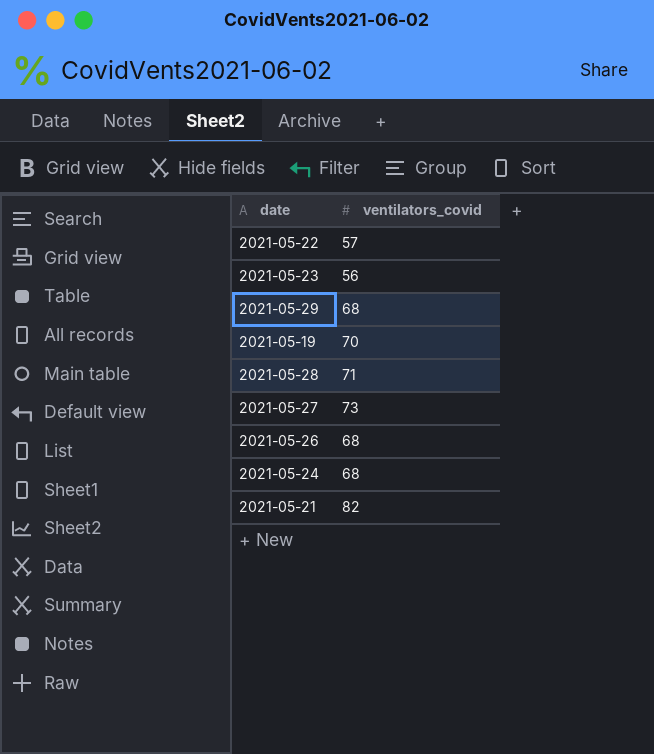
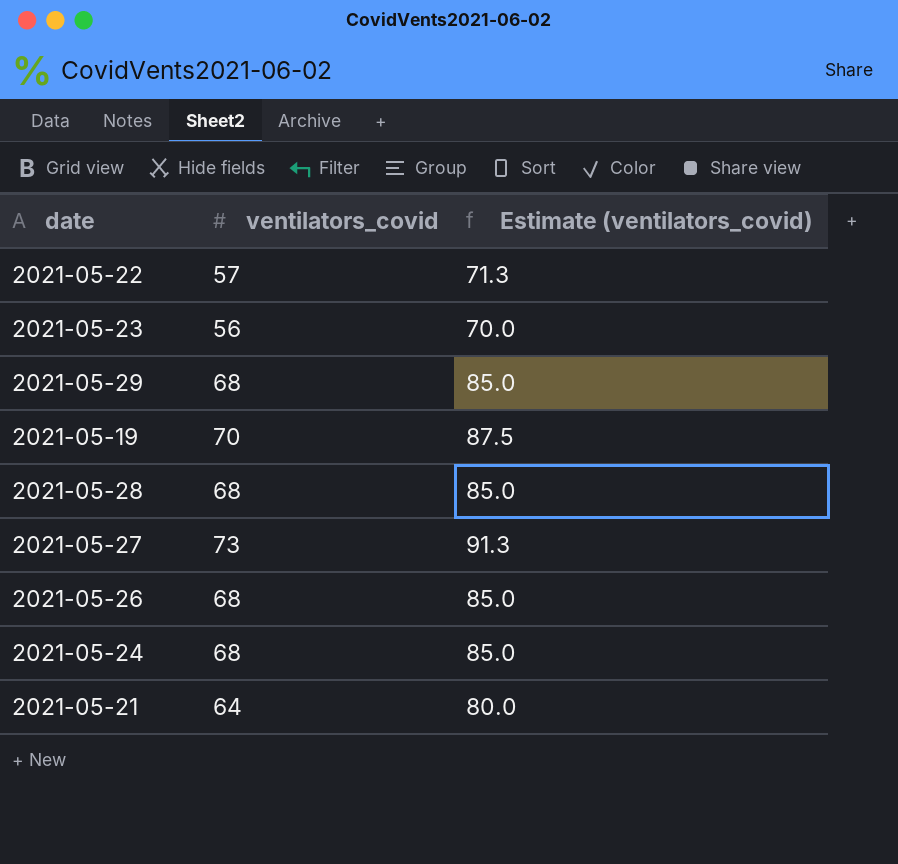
column Estimate (ventilators_covid) | formula: none -> [ventilators_covid] * 1.25
2021-05-28 | ventilators_covid: 71 -> 68
2021-05-21 | ventilators_covid: 82 -> 64

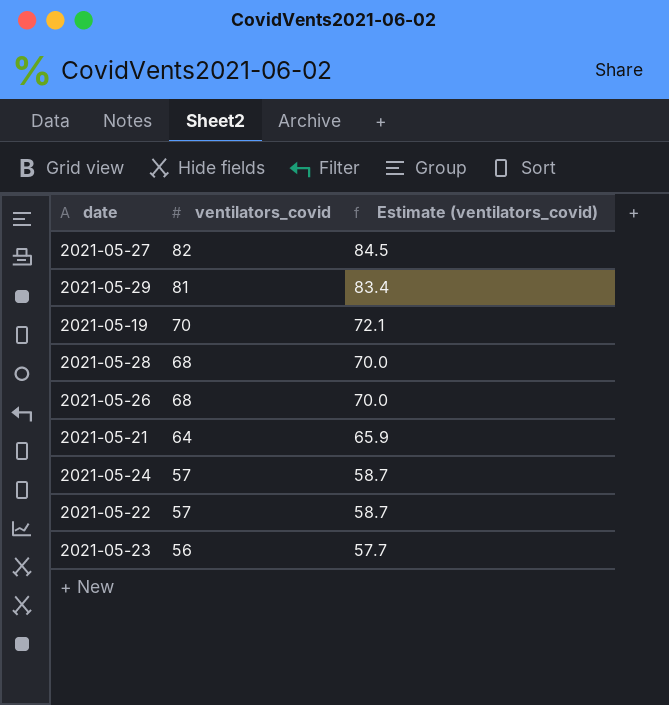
row order: none -> ventilators_covid descending
column Estimate (ventilators_covid) | formula: [ventilators_covid] * 1.25 -> [ventilators_covid] * 1.03
2021-05-27 | ventilators_covid: 73 -> 82
2021-05-29 | ventilators_covid: 68 -> 81
2021-05-24 | ventilators_covid: 68 -> 57

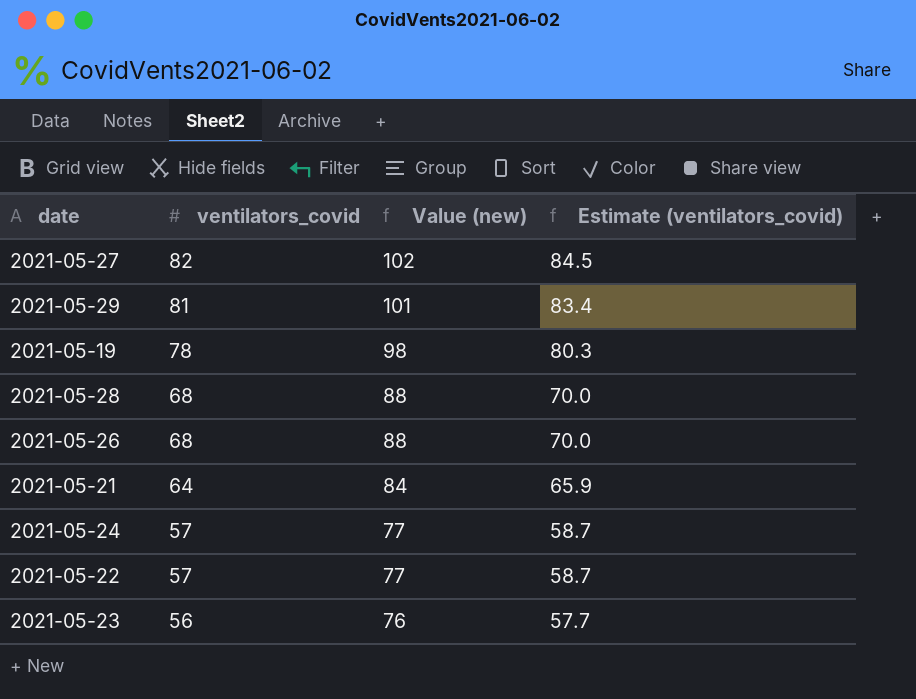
column Value (new) | formula: none -> [ventilators_covid] + 20
2021-05-19 | ventilators_covid: 70 -> 78
2021-05-19 | Estimate (ventilators_covid): 72.1 -> 80.3

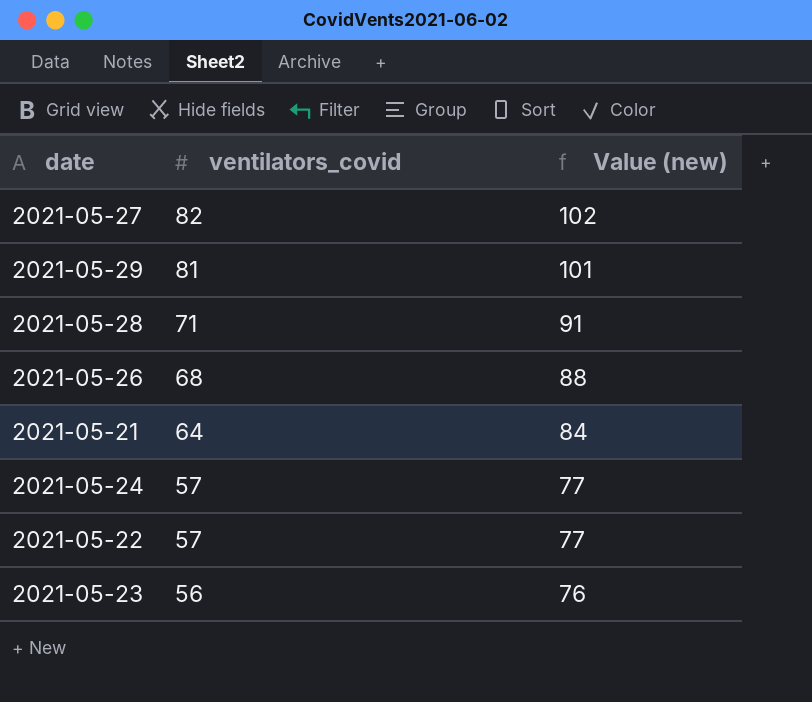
column Estimate (ventilators_covid) | formula: [ventilators_covid] * 1.03 -> none
row 2021-05-19: 78 | 98 | 80.3 -> none
2021-05-28 | ventilators_covid: 68 -> 71
2021-05-28 | Value (new): 88 -> 91

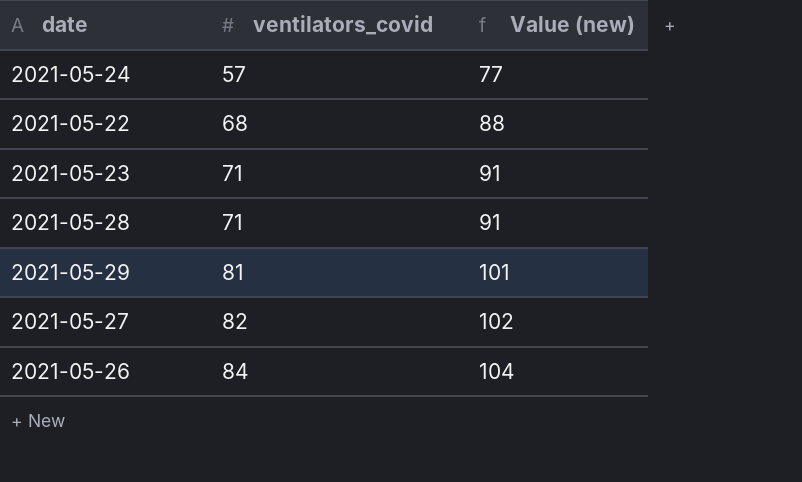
row order: ventilators_covid descending -> ventilators_covid ascending
row 2021-05-21: 64 | 84 -> none
2021-05-22 | ventilators_covid: 57 -> 68
2021-05-22 | Value (new): 77 -> 88
2021-05-23 | ventilators_covid: 56 -> 71
2021-05-23 | Value (new): 76 -> 91
2021-05-26 | ventilators_covid: 68 -> 84
2021-05-26 | Value (new): 88 -> 104

